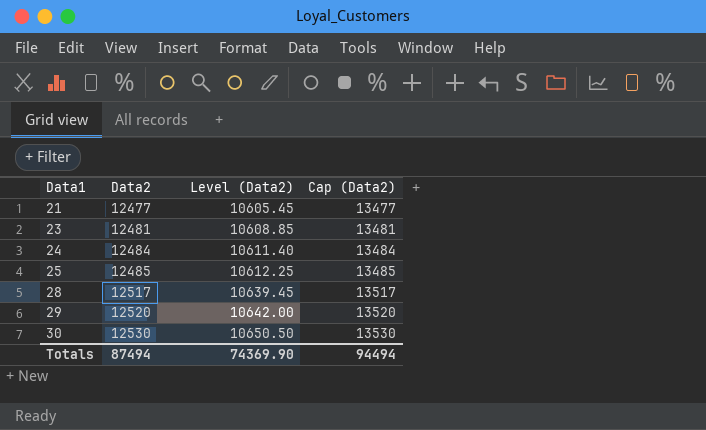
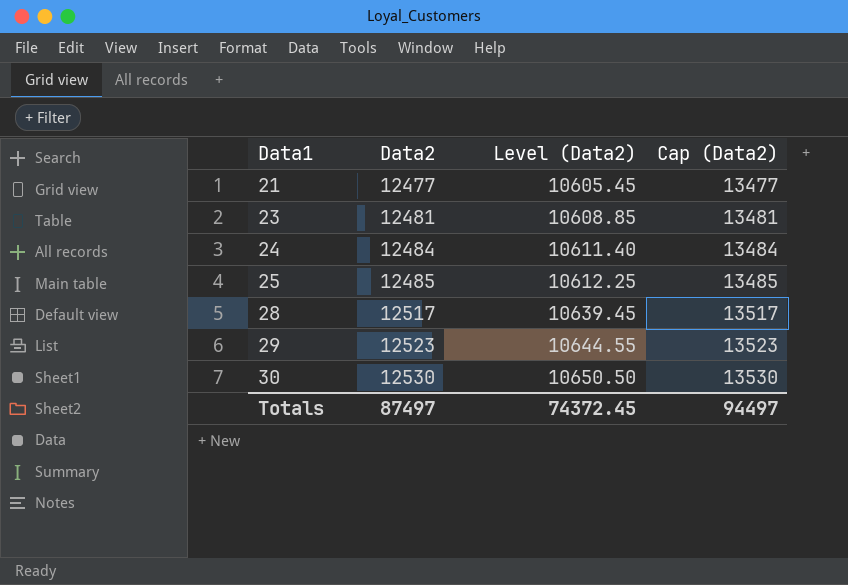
29 | Data2: 12520 -> 12523
29 | Level (Data2): 10642.00 -> 10644.55
29 | Cap (Data2): 13520 -> 13523
Totals | Data2: 87494 -> 87497
Totals | Level (Data2): 74369.90 -> 74372.45
Totals | Cap (Data2): 94494 -> 94497

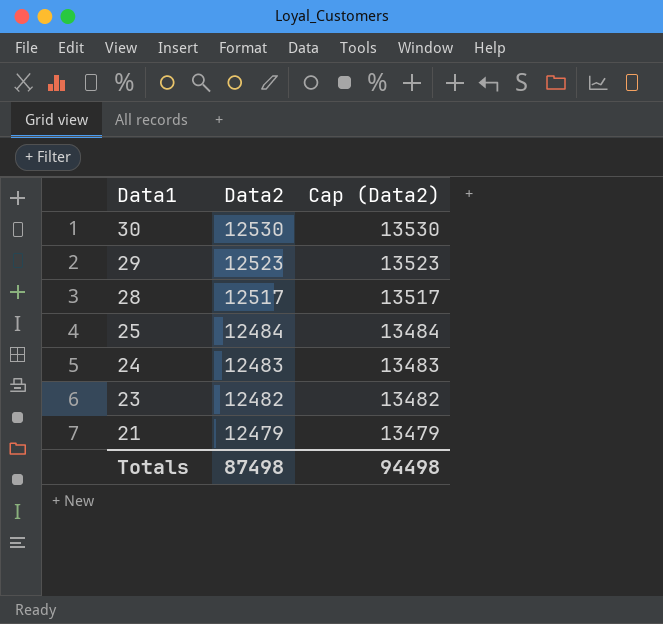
row order: Data1 ascending -> Data1 descending
column Level (Data2) | formula: [Data2] * 0.85 -> none
25 | Data2: 12485 -> 12484
25 | Cap (Data2): 13485 -> 13484
24 | Data2: 12484 -> 12483
24 | Cap (Data2): 13484 -> 13483
23 | Data2: 12481 -> 12482
23 | Cap (Data2): 13481 -> 13482
21 | Data2: 12477 -> 12479
21 | Cap (Data2): 13477 -> 13479
Totals | Data2: 87497 -> 87498
Totals | Cap (Data2): 94497 -> 94498

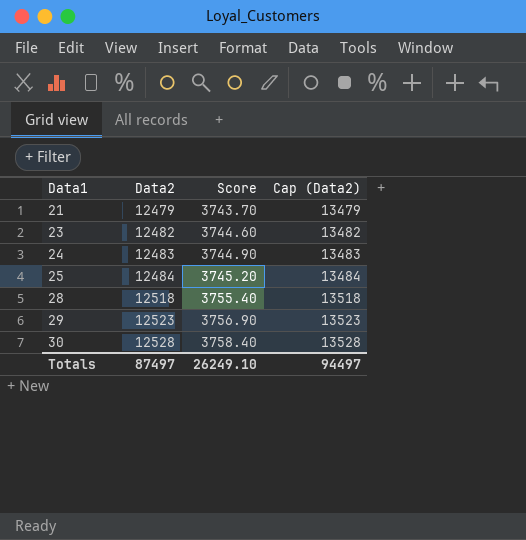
row order: Data1 descending -> Data1 ascending
column Score | formula: none -> [Data2] * 0.3
28 | Data2: 12517 -> 12518
28 | Cap (Data2): 13517 -> 13518
30 | Data2: 12530 -> 12528
30 | Cap (Data2): 13530 -> 13528
Totals | Data2: 87498 -> 87497
Totals | Cap (Data2): 94498 -> 94497

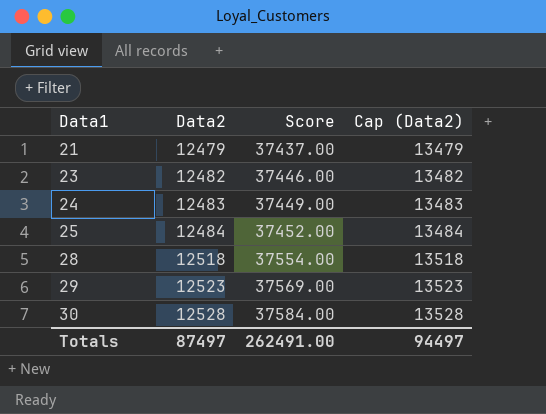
column Score | formula: [Data2] * 0.3 -> [Data2] * 3
Totals | Score: 26249.10 -> 262491.00

